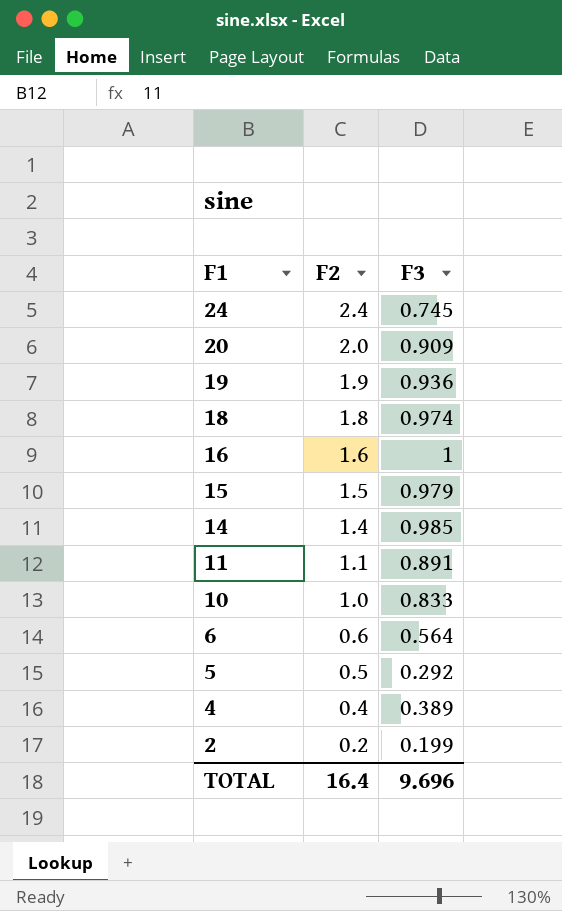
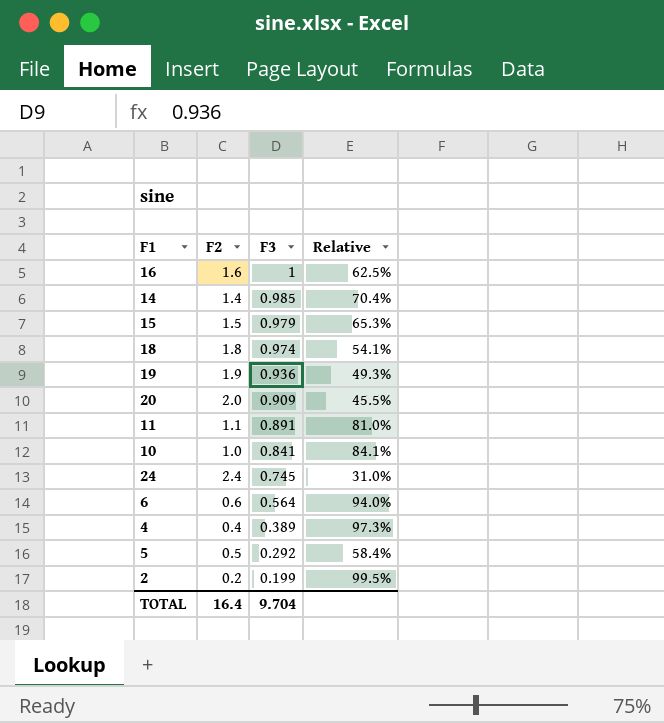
row order: F1 descending -> F3 descending
column Relative | formula: none -> [F3] / [F2]
10 | F3: 0.833 -> 0.841
TOTAL | F3: 9.696 -> 9.704

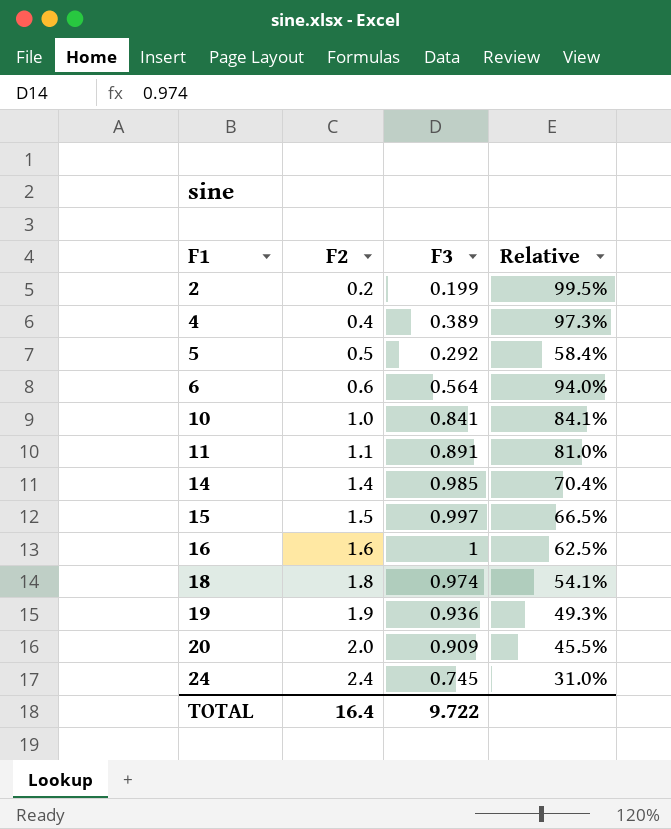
row order: F3 descending -> F1 ascending
15 | F3: 0.979 -> 0.997
15 | Relative: 65.3% -> 66.5%
TOTAL | F3: 9.704 -> 9.722

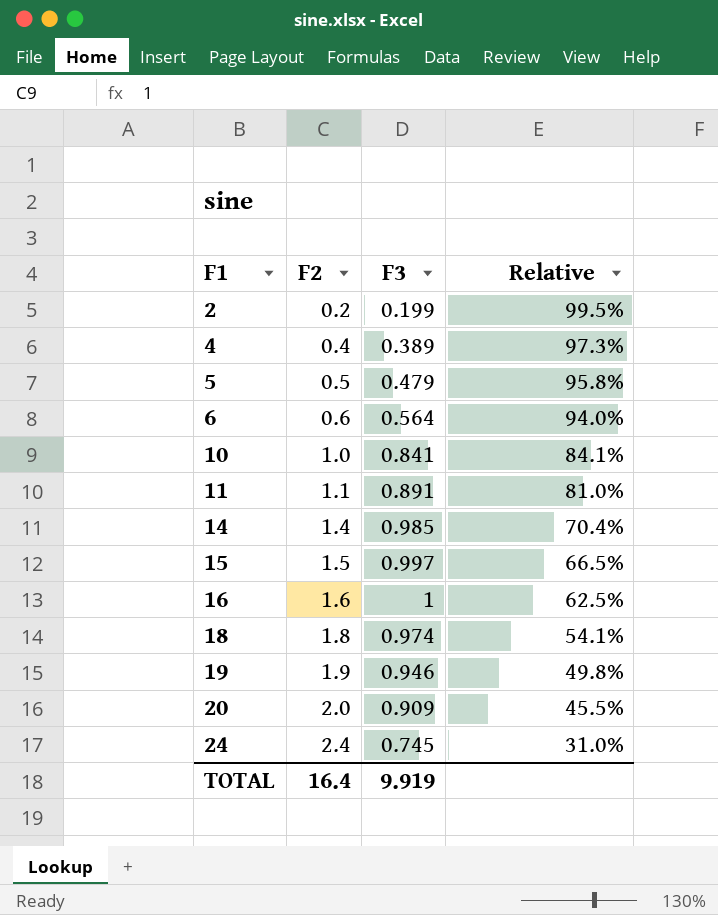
5 | F3: 0.292 -> 0.479
5 | Relative: 58.4% -> 95.8%
19 | F3: 0.936 -> 0.946
19 | Relative: 49.3% -> 49.8%
TOTAL | F3: 9.722 -> 9.919

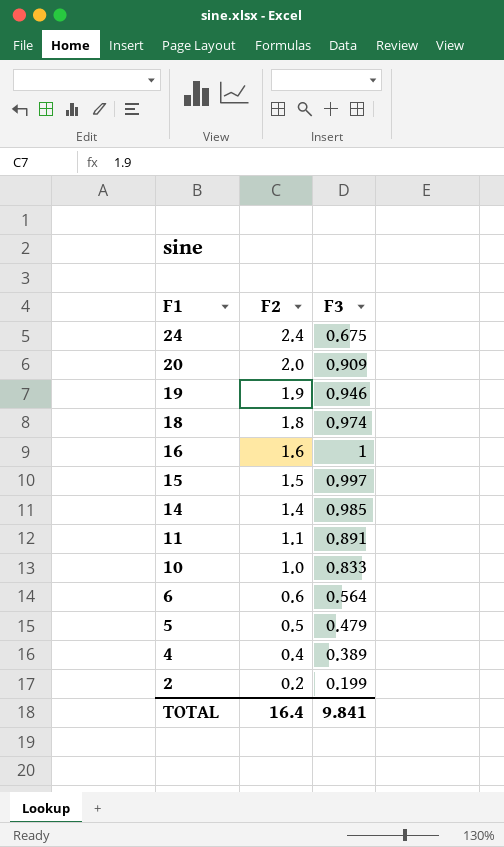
row order: F1 ascending -> F1 descending
column Relative | formula: [F3] / [F2] -> none
24 | F3: 0.745 -> 0.675
10 | F3: 0.841 -> 0.833
TOTAL | F3: 9.919 -> 9.841

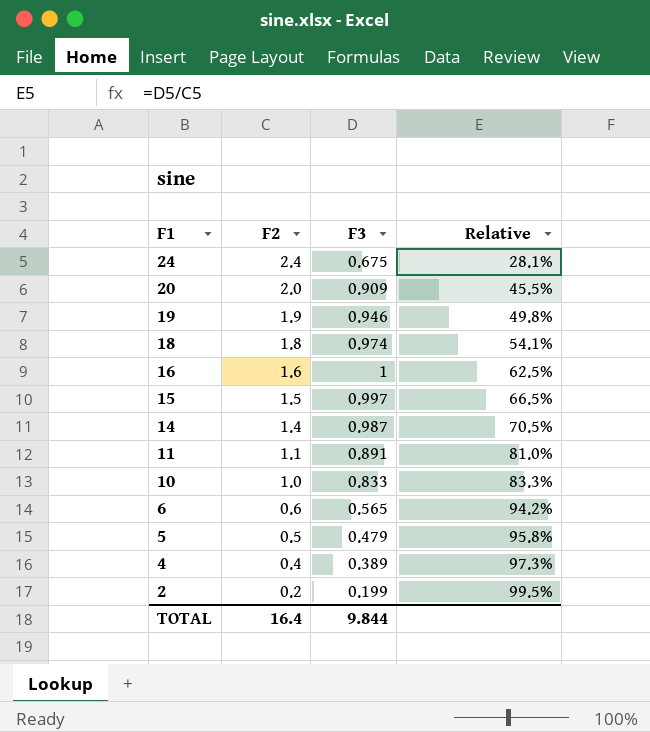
column Relative | formula: none -> [F3] / [F2]
14 | F3: 0.985 -> 0.987
6 | F3: 0.564 -> 0.565
TOTAL | F3: 9.841 -> 9.844

